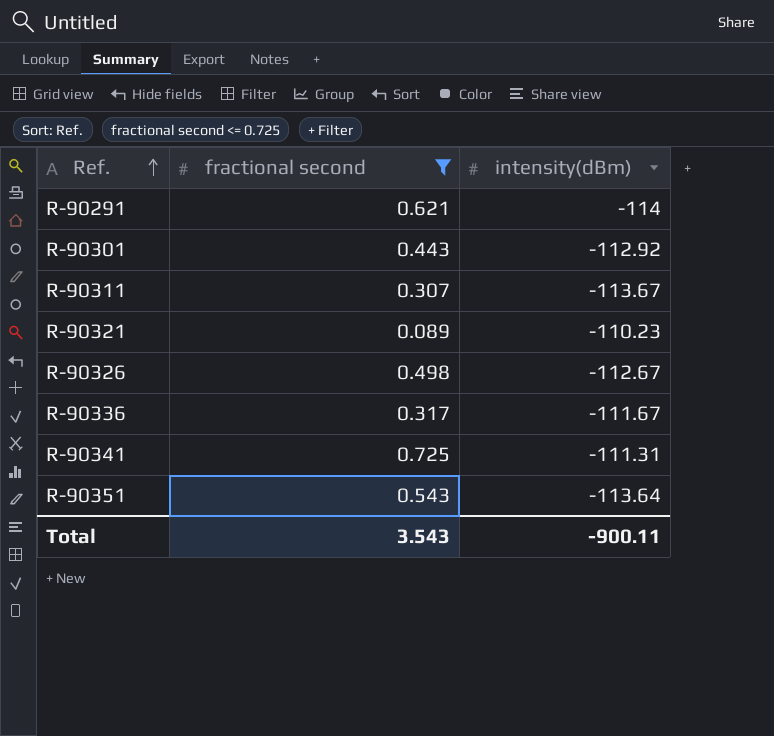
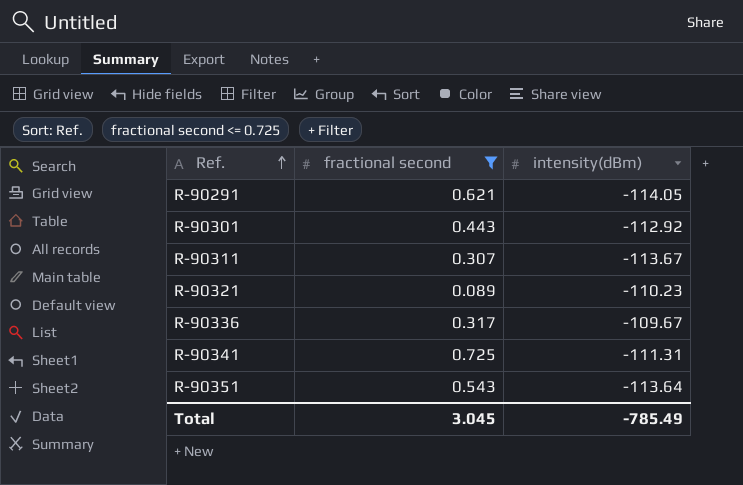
row R-90326: 0.498 | -112.67 -> none
R-90291 | intensity(dBm): -114 -> -114.05
R-90336 | intensity(dBm): -111.67 -> -109.67
Total | fractional second: 3.543 -> 3.045
Total | intensity(dBm): -900.11 -> -785.49

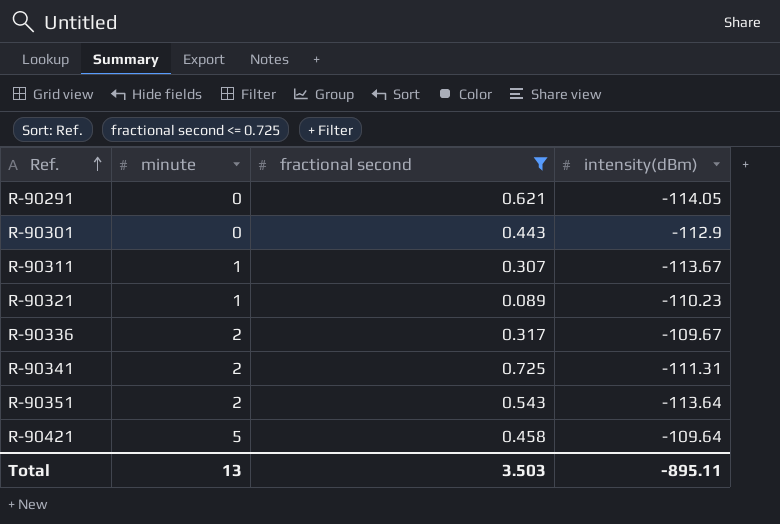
column minute | position: none -> 2
R-90301 | intensity(dBm): -112.92 -> -112.9
row R-90421: none -> 5 | 0.458 | -109.64
Total | fractional second: 3.045 -> 3.503
Total | intensity(dBm): -785.49 -> -895.11

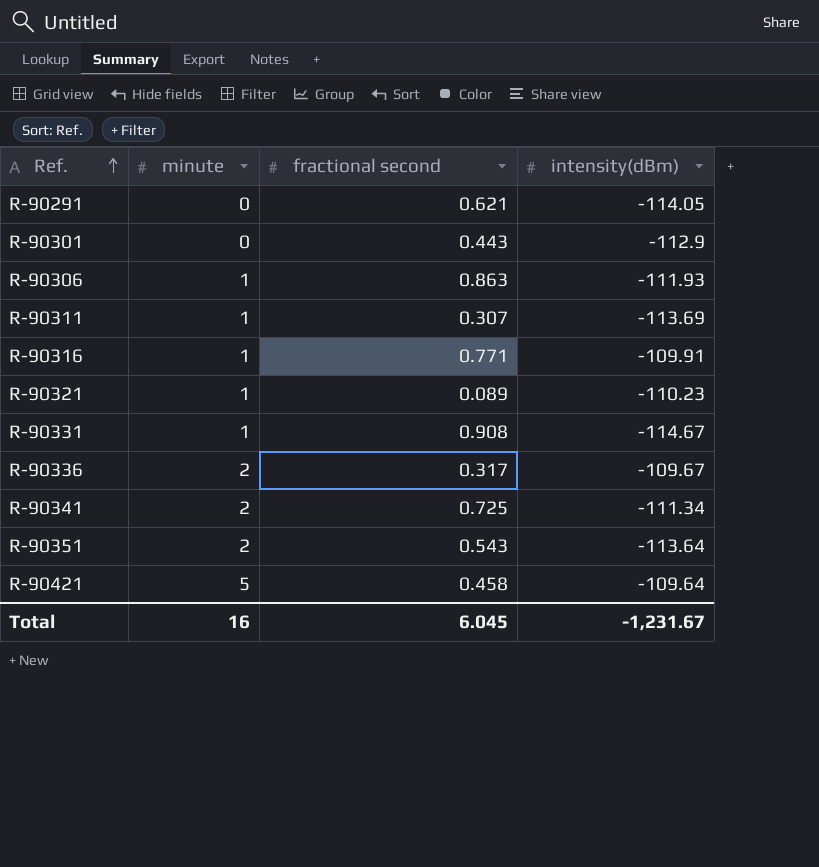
filter: fractional second <= 0.725 -> none
R-90311 | intensity(dBm): -113.67 -> -113.69
R-90341 | intensity(dBm): -111.31 -> -111.34
Total | minute: 13 -> 16
Total | fractional second: 3.503 -> 6.045
Total | intensity(dBm): -895.11 -> -1,231.67

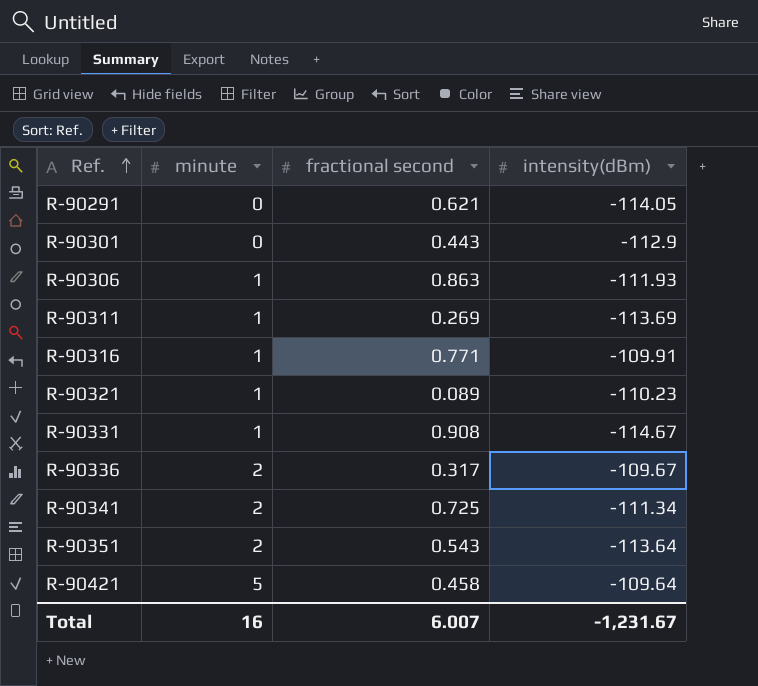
R-90311 | fractional second: 0.307 -> 0.269
Total | fractional second: 6.045 -> 6.007

